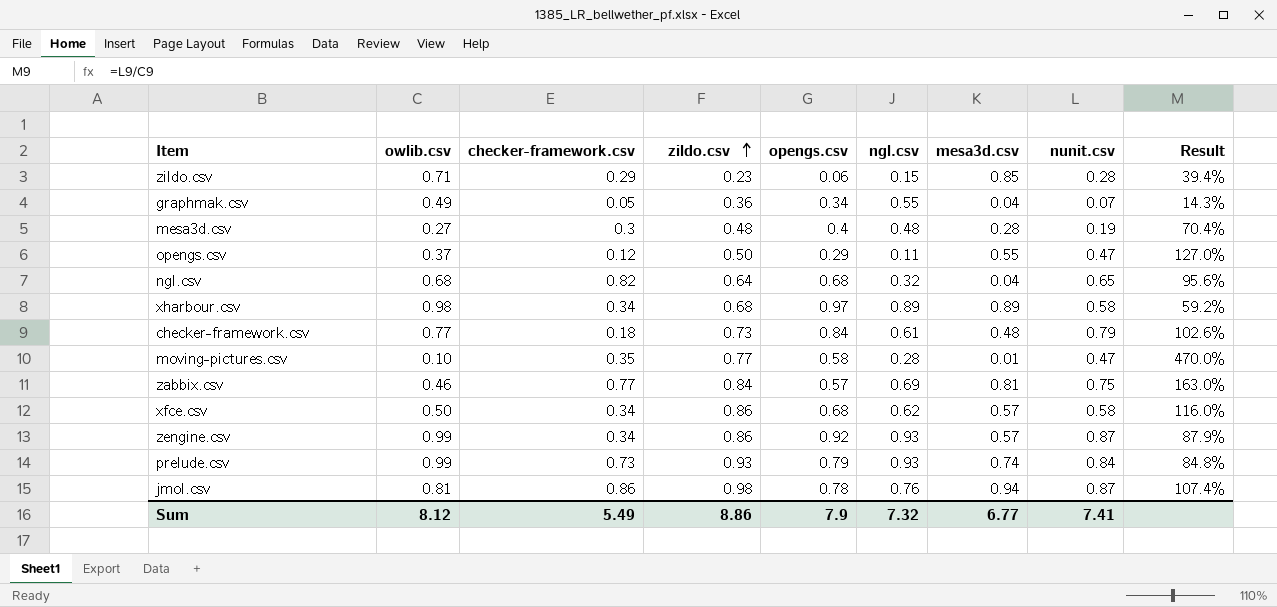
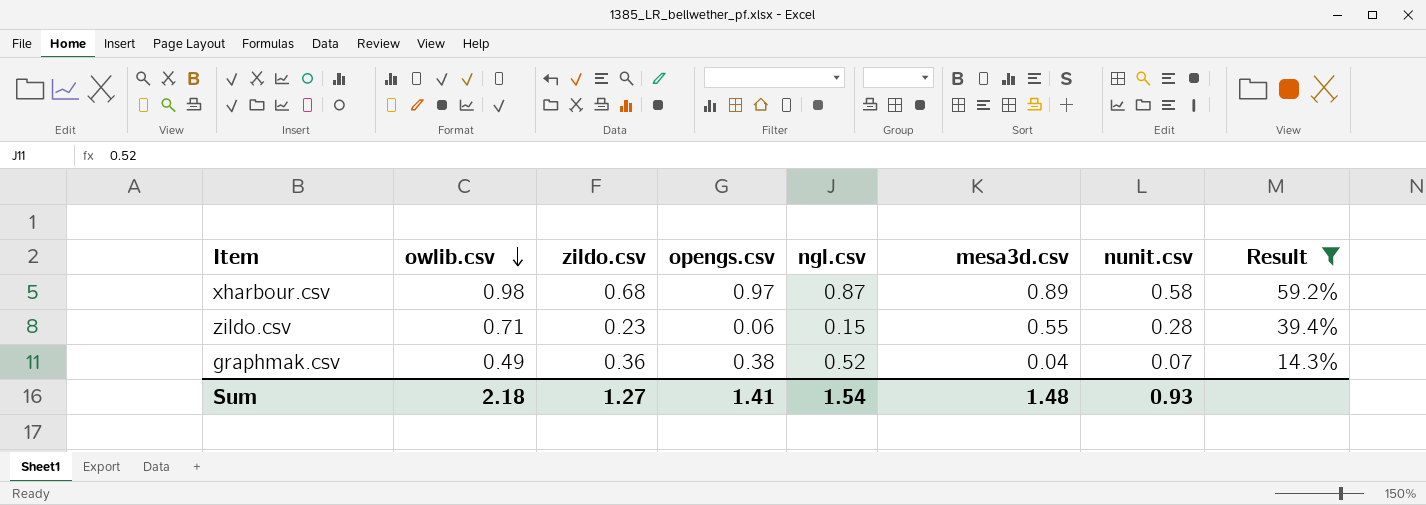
filter: none -> Result <= 59.2%
row order: zildo.csv ascending -> owlib.csv descending
column checker-framework.csv | position: 3 -> none
xharbour.csv | ngl.csv: 0.89 -> 0.87
zildo.csv | mesa3d.csv: 0.85 -> 0.55
graphmak.csv | opengs.csv: 0.34 -> 0.38
graphmak.csv | ngl.csv: 0.55 -> 0.52
Sum | owlib.csv: 8.12 -> 2.18
Sum | zildo.csv: 8.86 -> 1.27
Sum | opengs.csv: 7.9 -> 1.41
Sum | ngl.csv: 7.32 -> 1.54
Sum | mesa3d.csv: 6.77 -> 1.48
Sum | nunit.csv: 7.41 -> 0.93

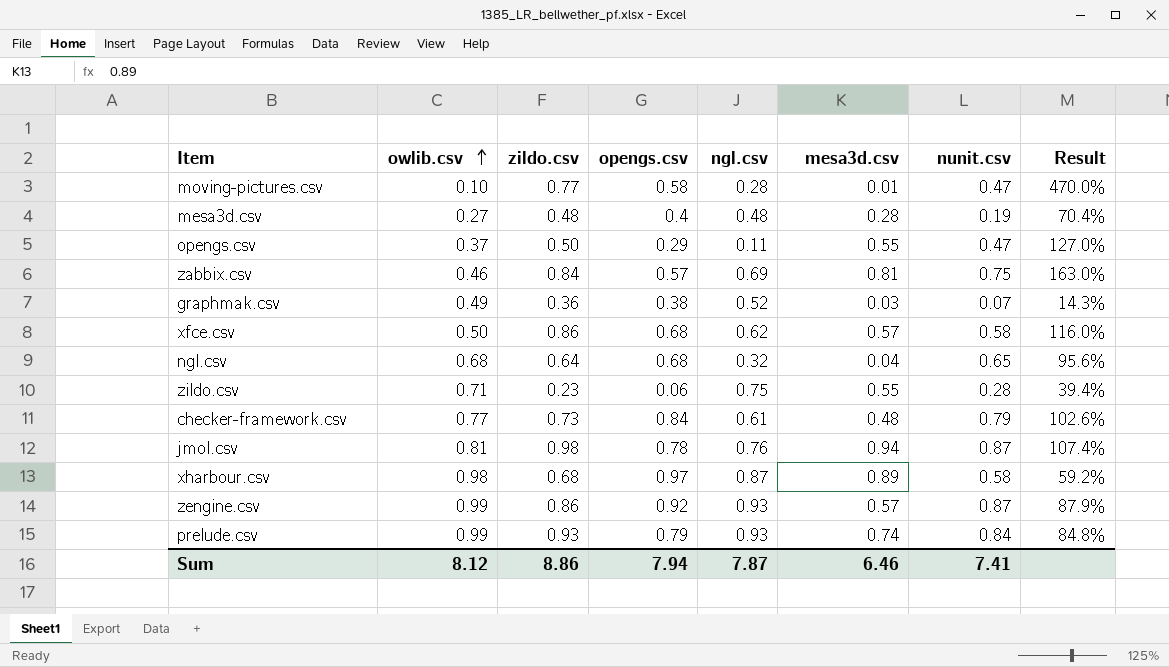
filter: Result <= 59.2% -> none
row order: owlib.csv descending -> owlib.csv ascending
graphmak.csv | mesa3d.csv: 0.04 -> 0.03
zildo.csv | ngl.csv: 0.15 -> 0.75
Sum | owlib.csv: 2.18 -> 8.12
Sum | zildo.csv: 1.27 -> 8.86
Sum | opengs.csv: 1.41 -> 7.94
Sum | ngl.csv: 1.54 -> 7.87
Sum | mesa3d.csv: 1.48 -> 6.46
Sum | nunit.csv: 0.93 -> 7.41

